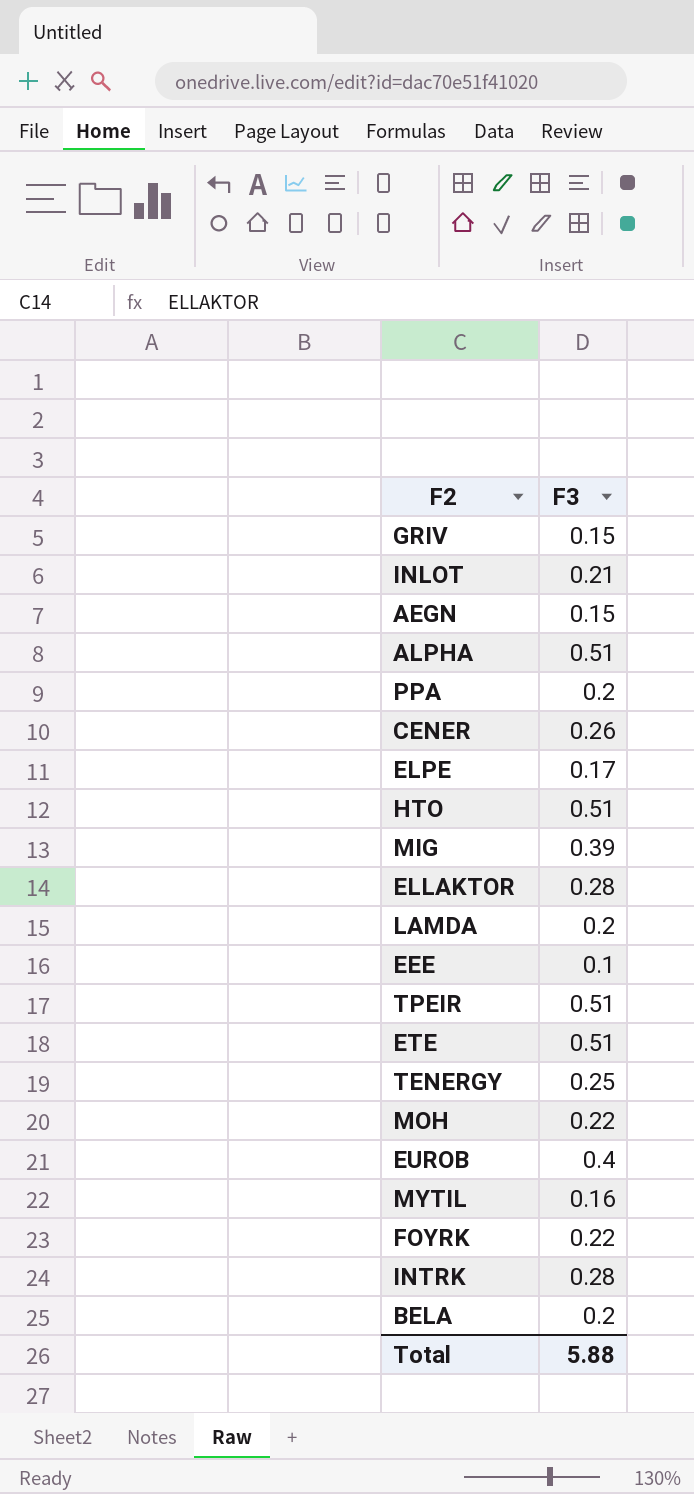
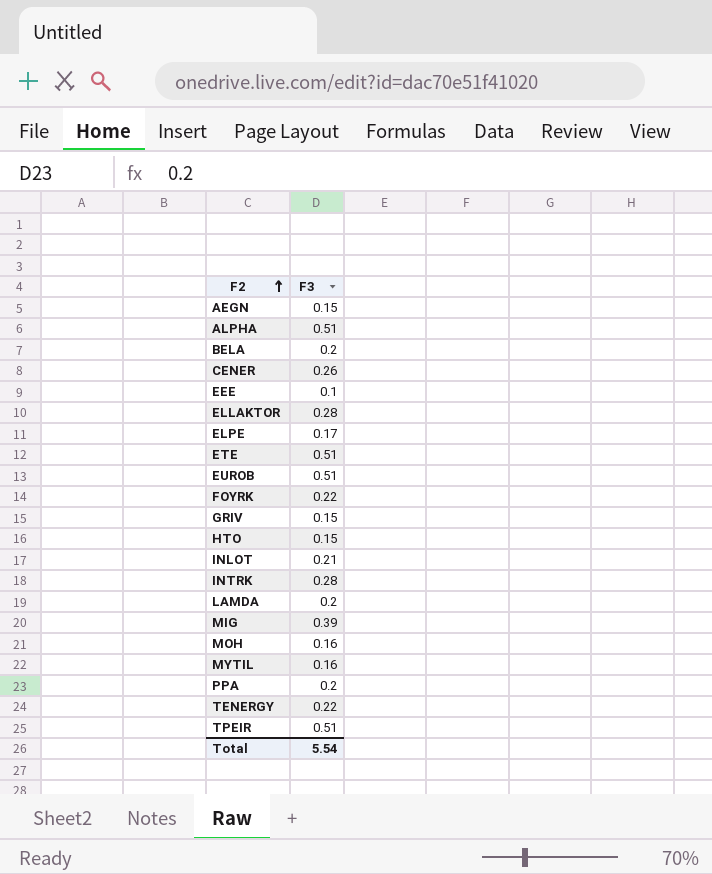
row order: none -> F2 ascending
EUROB | F3: 0.4 -> 0.51
HTO | F3: 0.51 -> 0.15
MOH | F3: 0.22 -> 0.16
TENERGY | F3: 0.25 -> 0.22
Total | F3: 5.88 -> 5.54

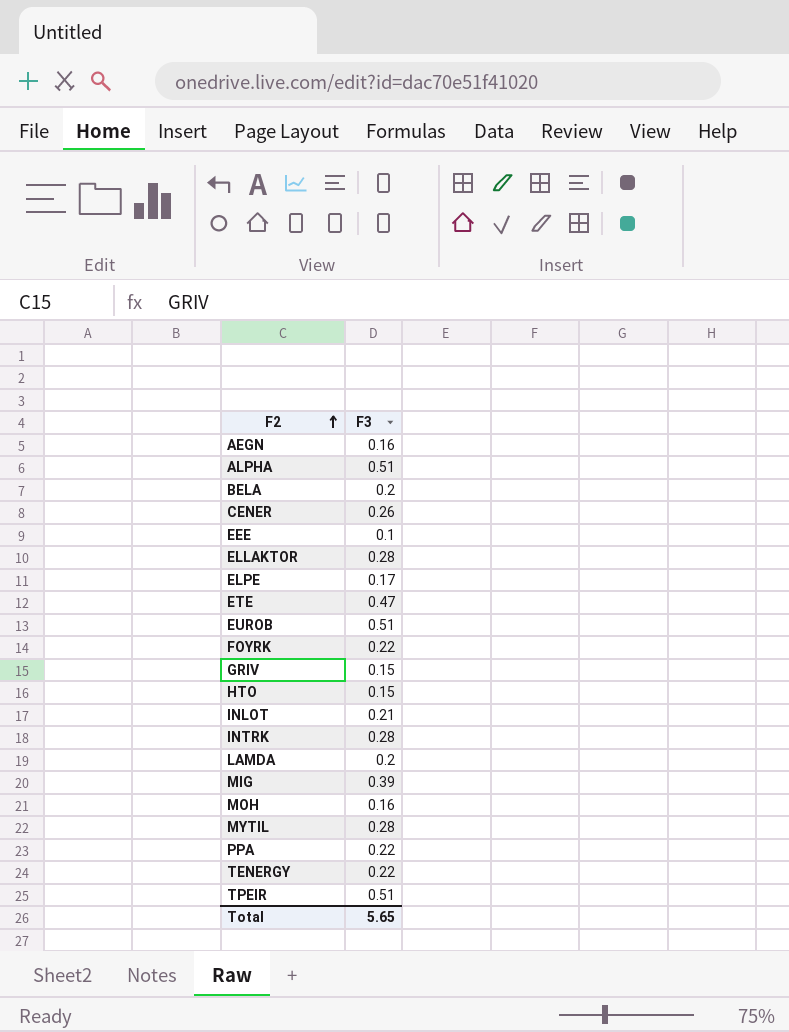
AEGN | F3: 0.15 -> 0.16
ETE | F3: 0.51 -> 0.47
MYTIL | F3: 0.16 -> 0.28
PPA | F3: 0.2 -> 0.22
Total | F3: 5.54 -> 5.65

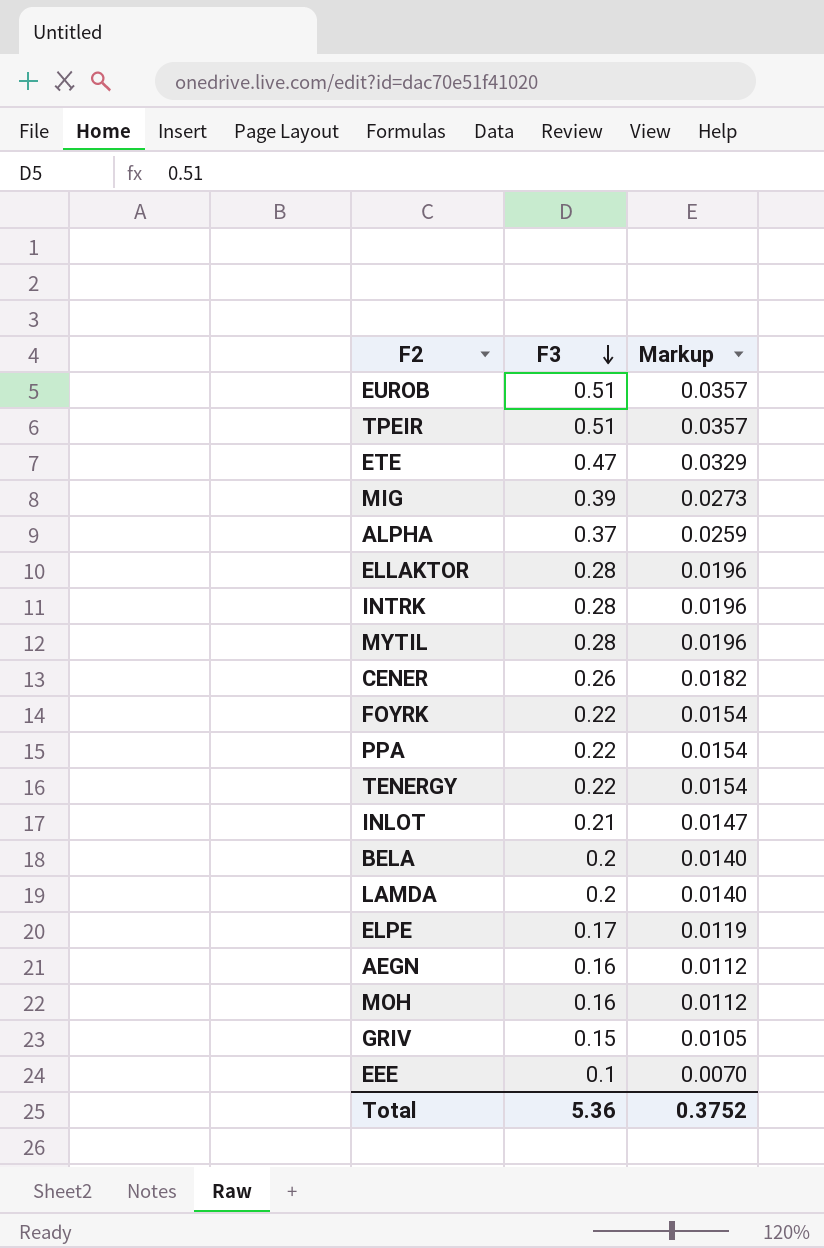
row order: F2 ascending -> F3 descending
column Markup | formula: none -> [F3] * 0.07
row HTO: 0.15 -> none
ALPHA | F3: 0.51 -> 0.37
Total | F3: 5.65 -> 5.36

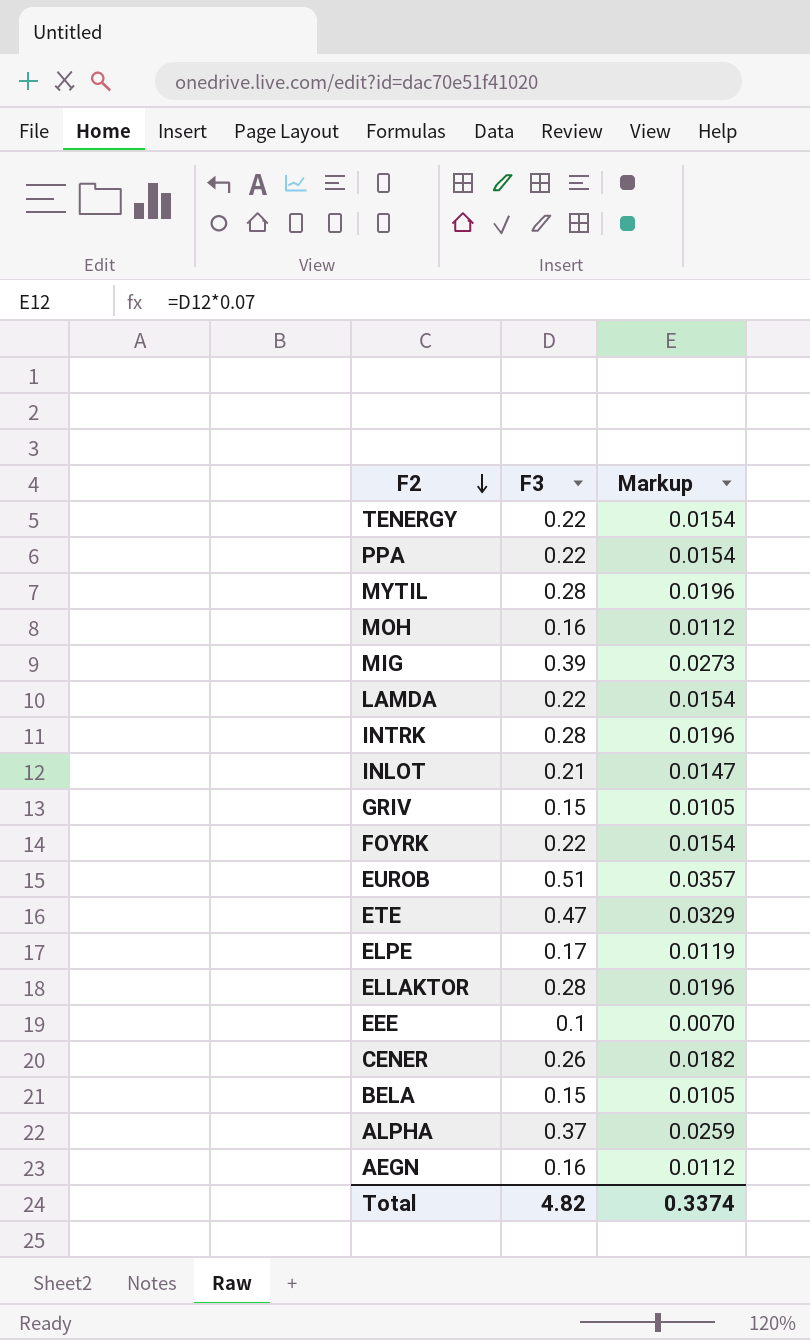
row order: F3 descending -> F2 descending
row TPEIR: 0.51 | 0.0357 -> none
LAMDA | F3: 0.2 -> 0.22
LAMDA | Markup: 0.0140 -> 0.0154
BELA | F3: 0.2 -> 0.15
BELA | Markup: 0.0140 -> 0.0105
Total | F3: 5.36 -> 4.82
Total | Markup: 0.3752 -> 0.3374

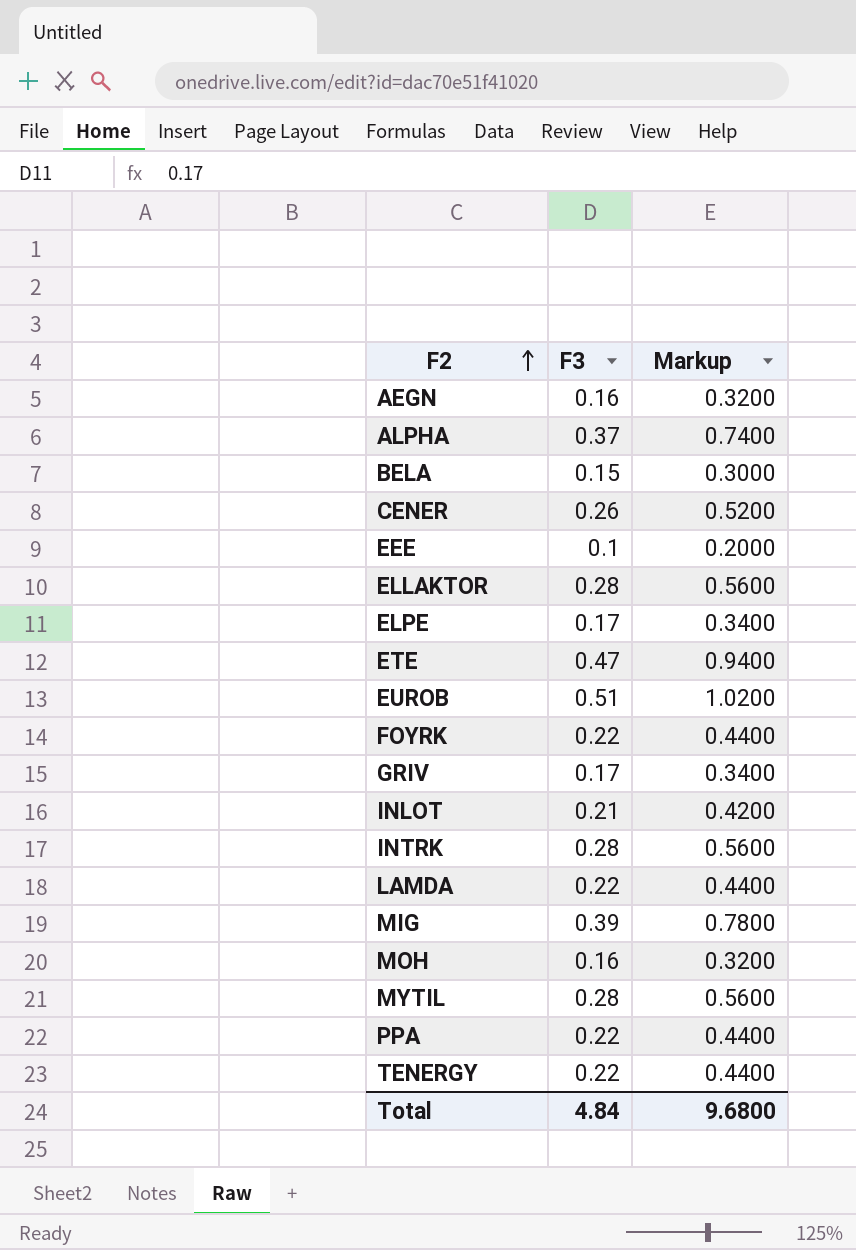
row order: F2 descending -> F2 ascending
column Markup | formula: [F3] * 0.07 -> [F3] * 2
GRIV | F3: 0.15 -> 0.17
Total | F3: 4.82 -> 4.84
Total | Markup: 0.3374 -> 9.6800

